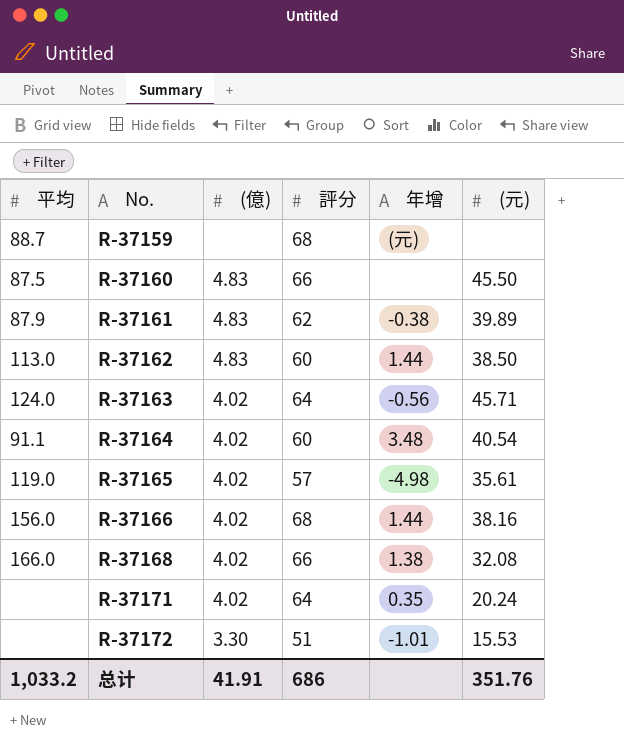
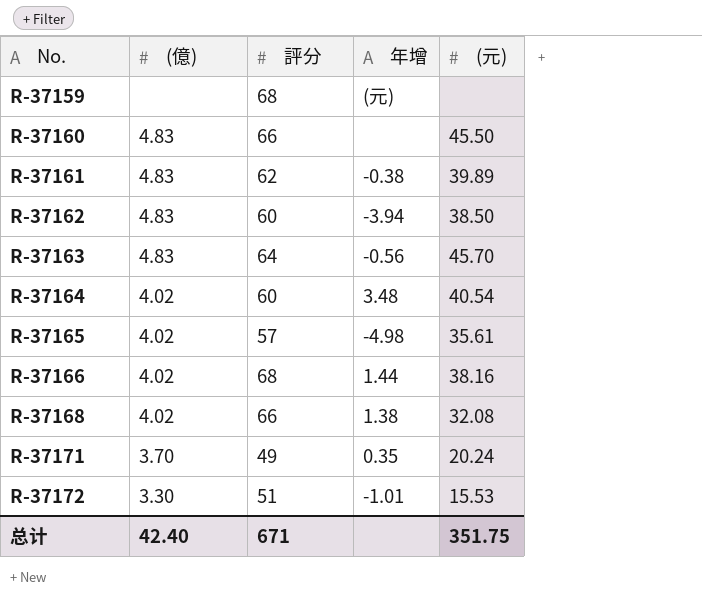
column 平均 | position: 1 -> none
R-37162 | 年增: 1.44 -> -3.94
R-37163 | (億): 4.02 -> 4.83
R-37163 | (元): 45.71 -> 45.70
R-37171 | (億): 4.02 -> 3.70
R-37171 | 評分: 64 -> 49
总计 | (億): 41.91 -> 42.40
总计 | 評分: 686 -> 671
总计 | (元): 351.76 -> 351.75

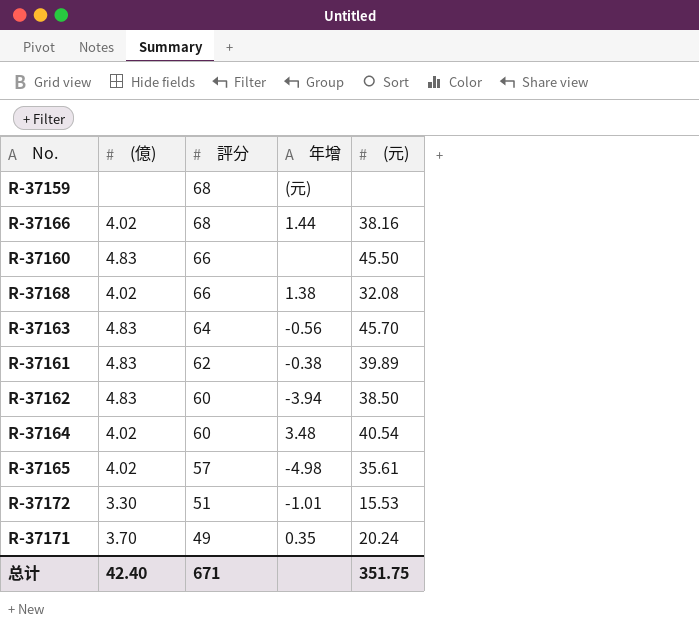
row order: No. ascending -> 評分 descending

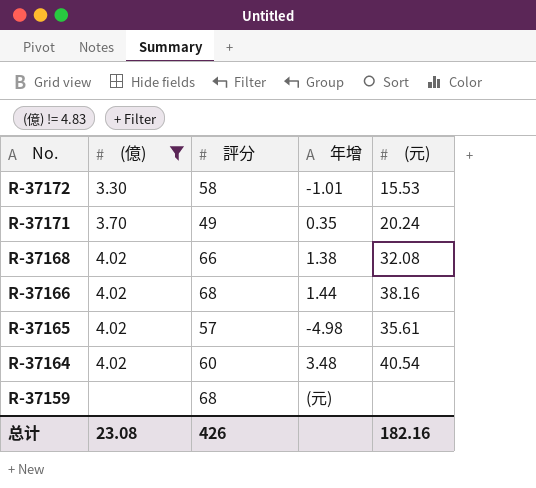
filter: none -> (億) != 4.83
row order: 評分 descending -> No. descending
R-37172 | 評分: 51 -> 58
总计 | (億): 42.40 -> 23.08
总计 | 評分: 671 -> 426
总计 | (元): 351.75 -> 182.16

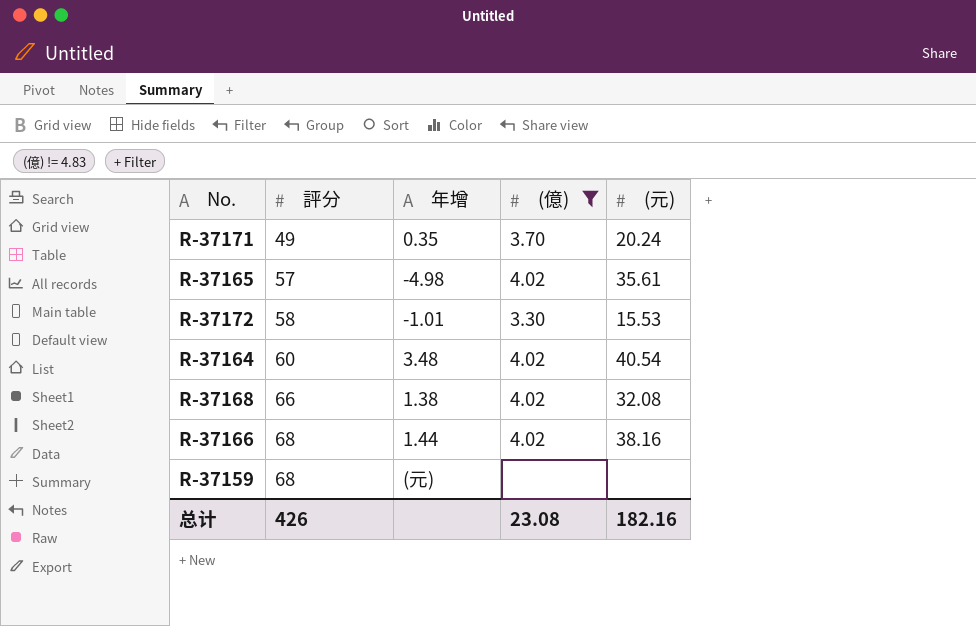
row order: No. descending -> 評分 ascending
column (億) | position: 2 -> 4

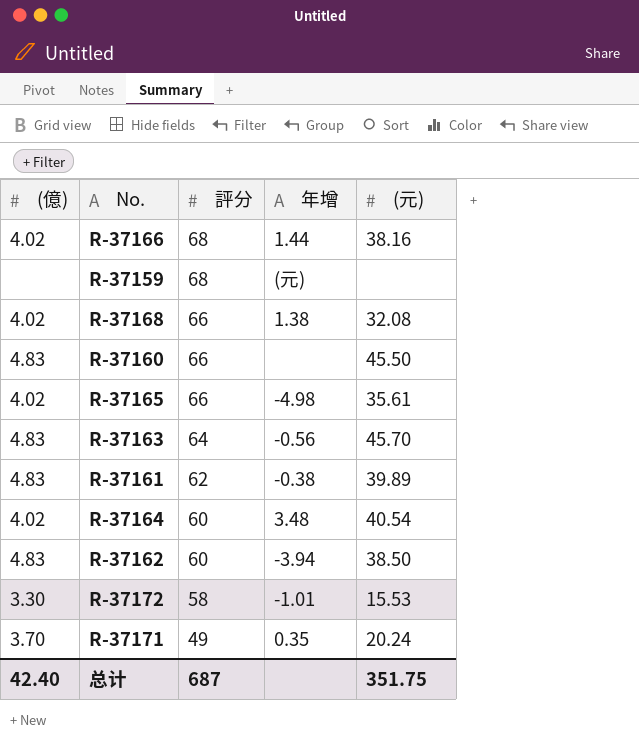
filter: (億) != 4.83 -> none
row order: 評分 ascending -> 評分 descending
column (億) | position: 4 -> 1
R-37165 | 評分: 57 -> 66
总计 | (億): 23.08 -> 42.40
总计 | 評分: 426 -> 687
总计 | (元): 182.16 -> 351.75

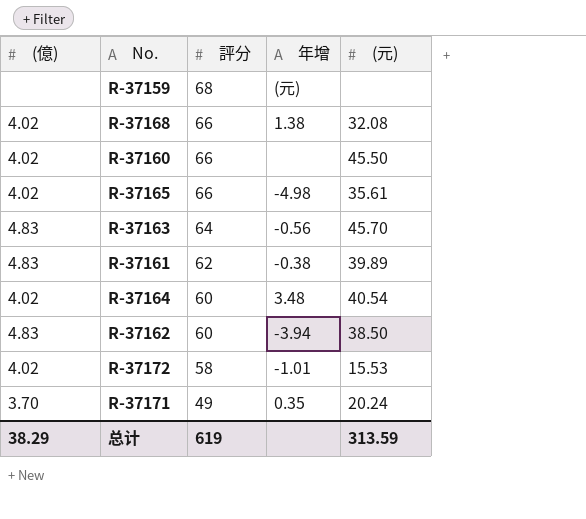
row R-37166: 4.02 | 68 | 1.44 | 38.16 -> none
R-37160 | (億): 4.83 -> 4.02
R-37172 | (億): 3.30 -> 4.02
总计 | (億): 42.40 -> 38.29
总计 | 評分: 687 -> 619
总计 | (元): 351.75 -> 313.59

